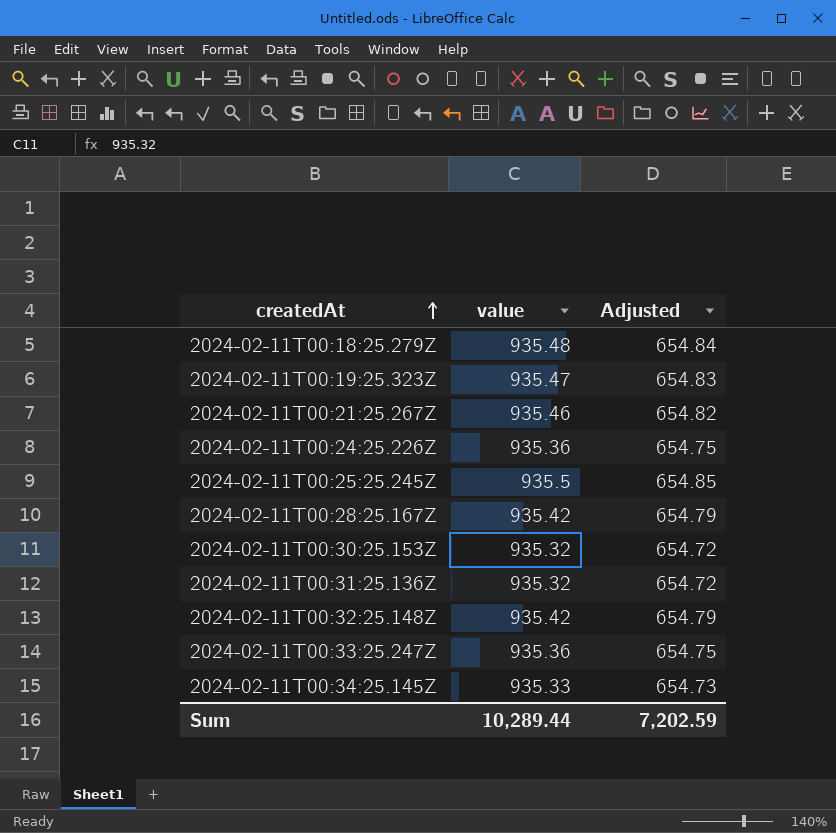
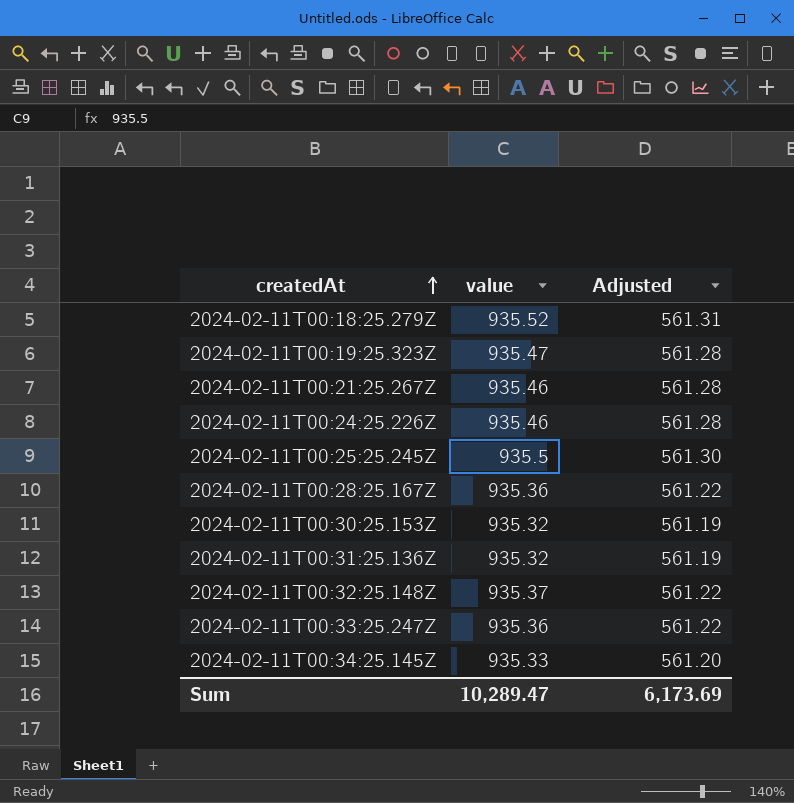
column Adjusted | formula: [value] * 0.7 -> [value] * 0.6
2024-02-11T00:18:25.279Z | value: 935.48 -> 935.52
2024-02-11T00:24:25.226Z | value: 935.36 -> 935.46
2024-02-11T00:28:25.167Z | value: 935.42 -> 935.36
2024-02-11T00:32:25.148Z | value: 935.42 -> 935.37
Sum | value: 10,289.44 -> 10,289.47
Sum | Adjusted: 7,202.59 -> 6,173.69

